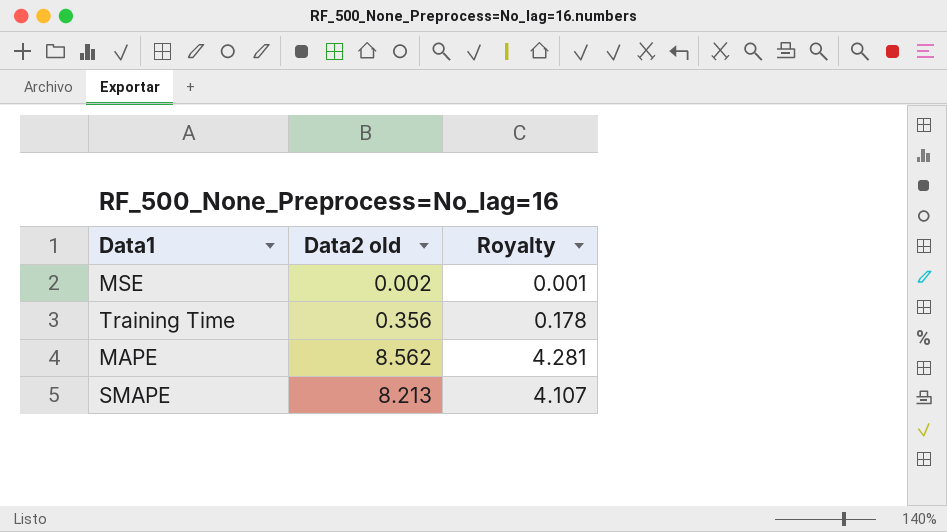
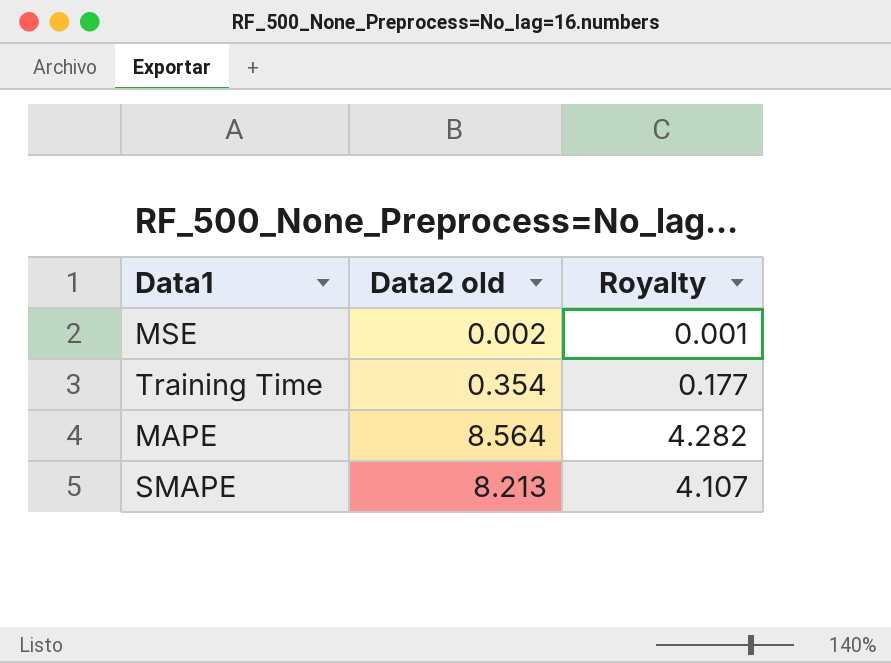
Training Time | Data2 old: 0.356 -> 0.354
Training Time | Royalty: 0.178 -> 0.177
MAPE | Data2 old: 8.562 -> 8.564
MAPE | Royalty: 4.281 -> 4.282

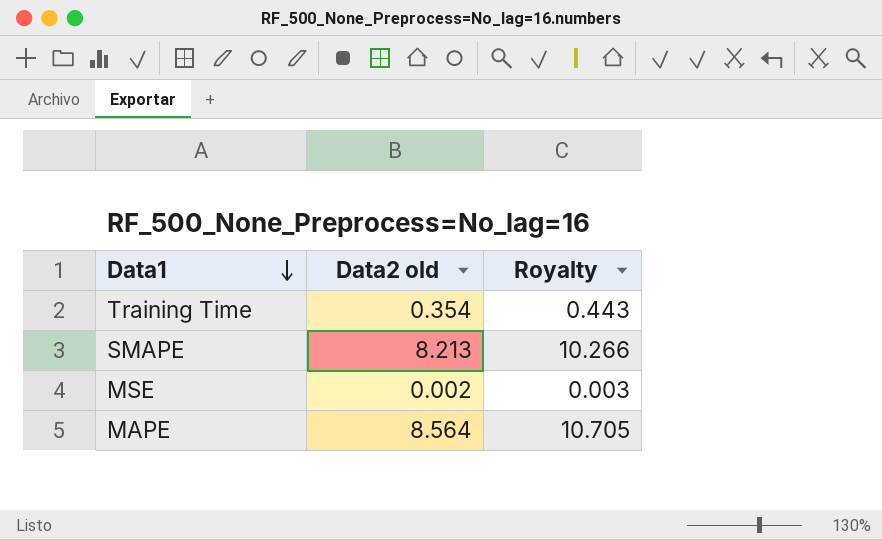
row order: none -> Data1 descending
column Royalty | formula: [Data2 old] * 0.5 -> [Data2 old] * 1.25

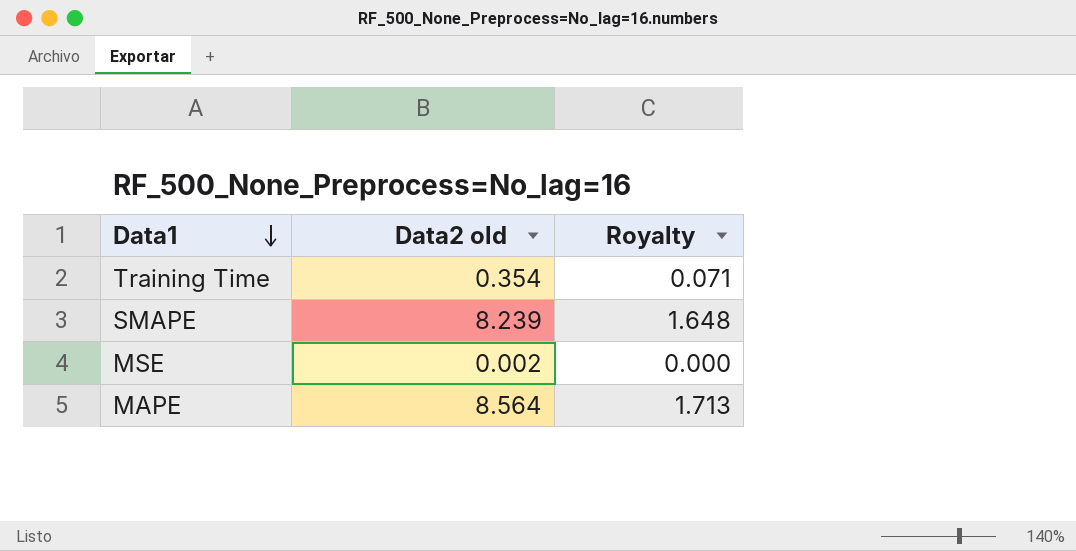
column Royalty | formula: [Data2 old] * 1.25 -> [Data2 old] * 0.2
SMAPE | Data2 old: 8.213 -> 8.239

